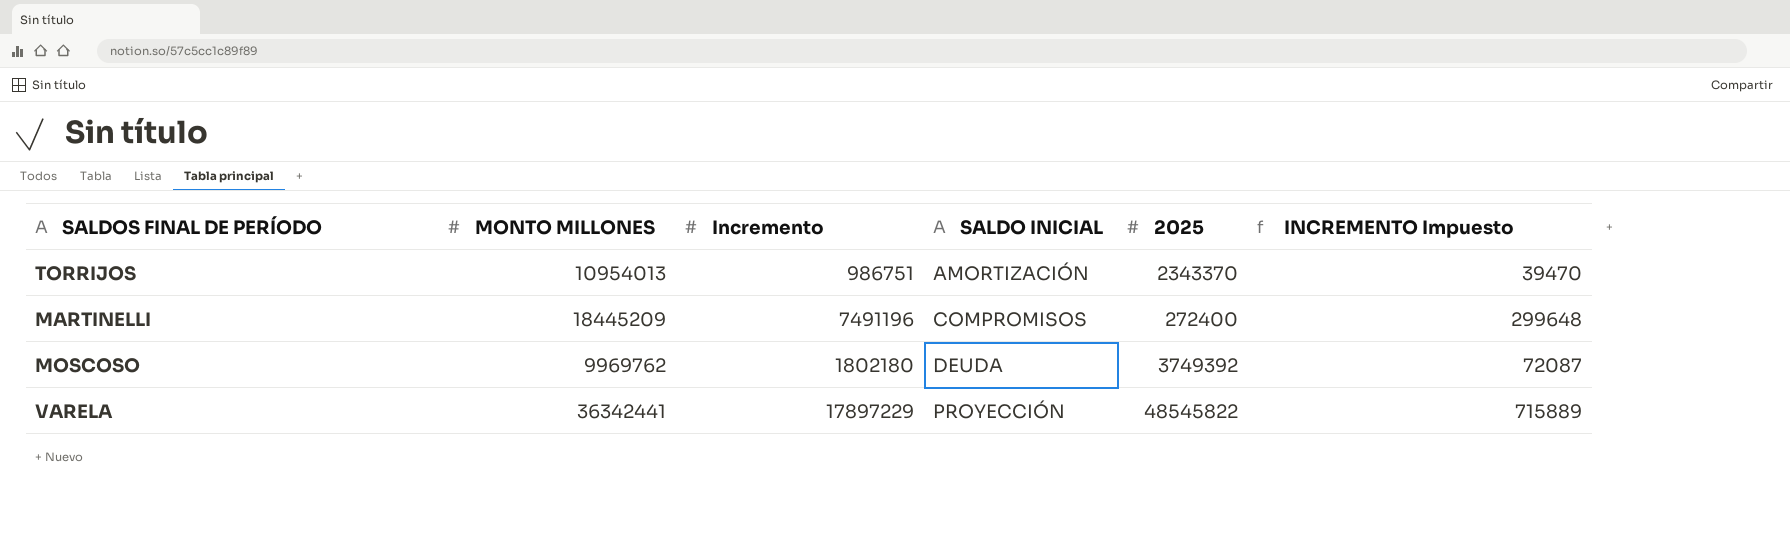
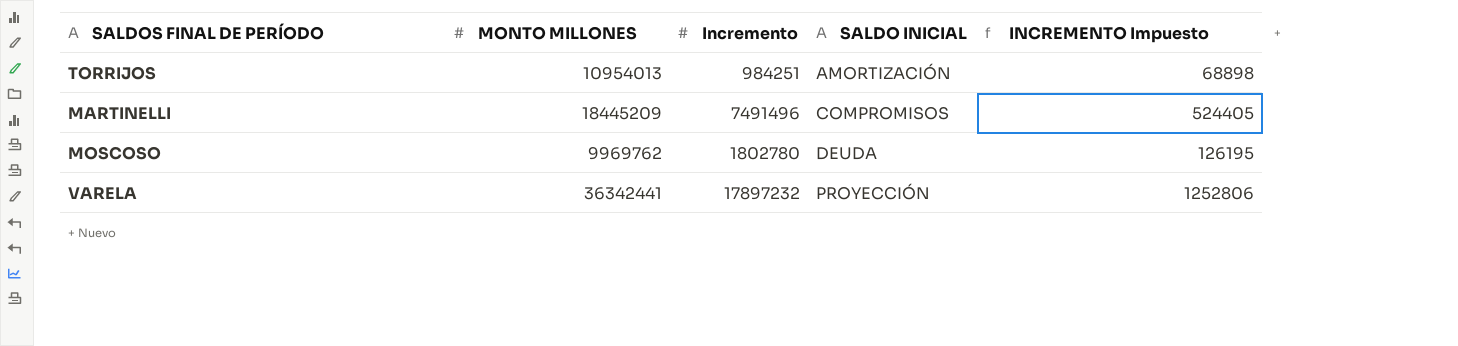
column 2025 | position: 5 -> none
column INCREMENTO Impuesto | formula: [Incremento] * 0,04 -> [Incremento] * 0,07
TORRIJOS | Incremento: 986751 -> 984251
MARTINELLI | Incremento: 7491196 -> 7491496
MOSCOSO | Incremento: 1802180 -> 1802780
VARELA | Incremento: 17897229 -> 17897232

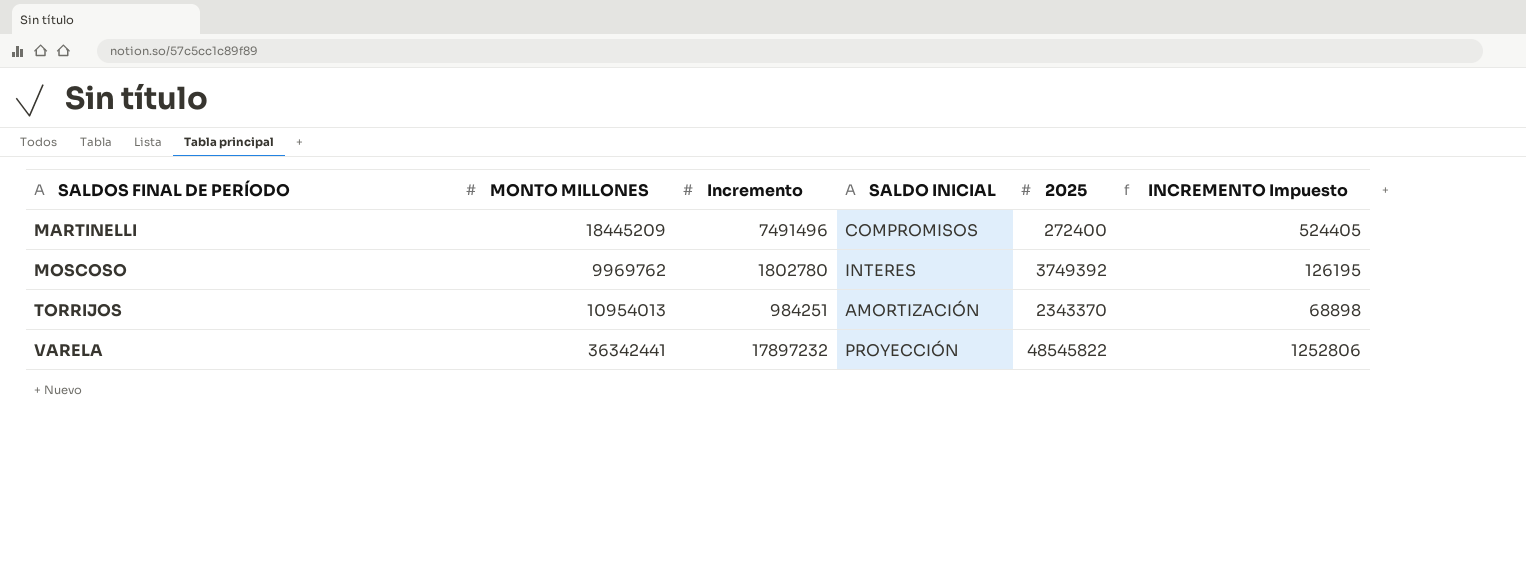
row order: SALDO INICIAL ascending -> SALDOS FINAL DE PERÍODO ascending
column 2025 | position: none -> 5
MOSCOSO | SALDO INICIAL: DEUDA -> INTERES

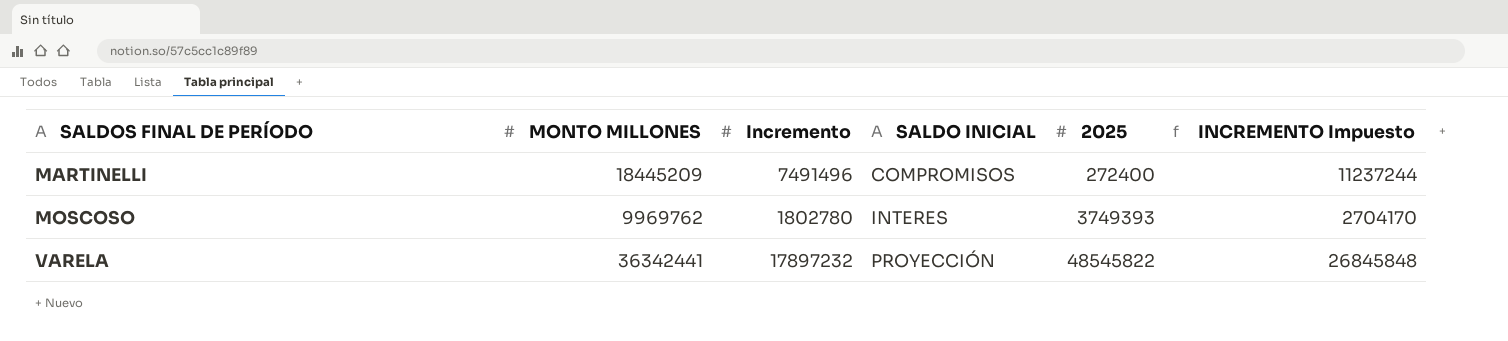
column INCREMENTO Impuesto | formula: [Incremento] * 0,07 -> [Incremento] * 1,5
row TORRIJOS: 10954013 | 984251 | AMORTIZACIÓN | 2343370 | 68898 -> none
MOSCOSO | 2025: 3749392 -> 3749393

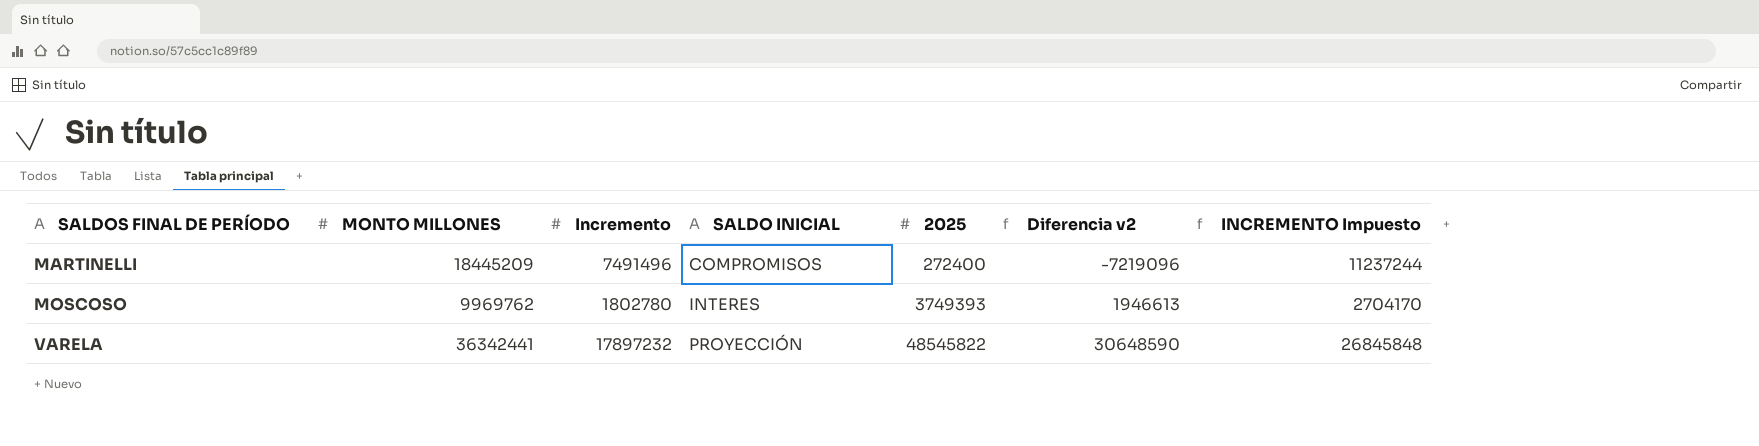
column Diferencia v2 | formula: none -> [2025] - [Incremento]

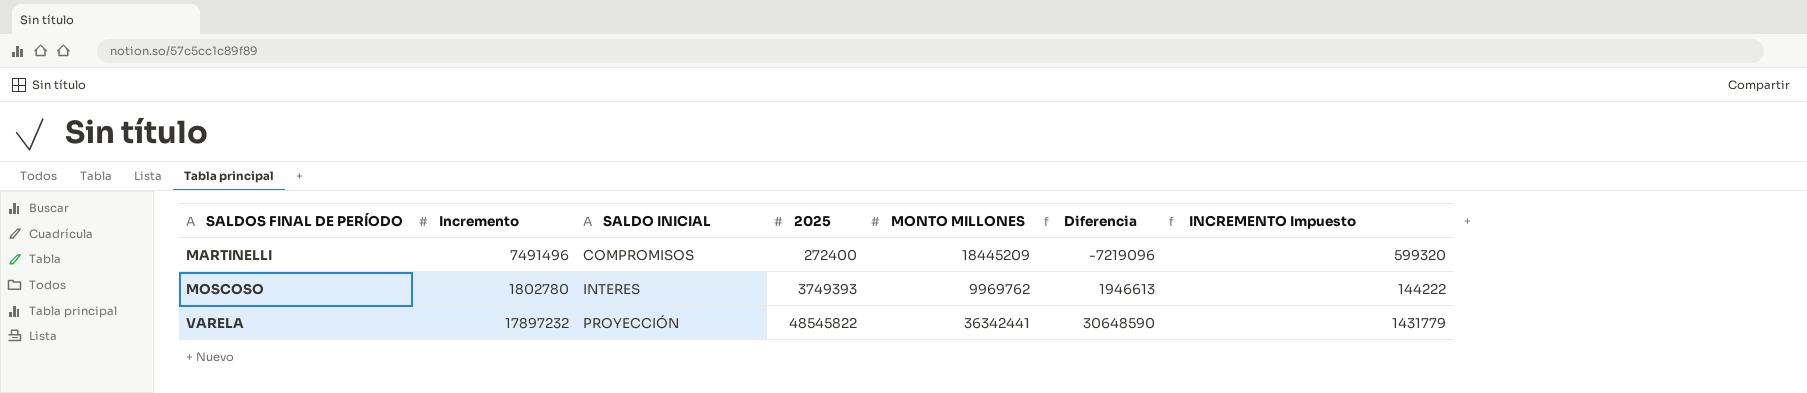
column MONTO MILLONES | position: 2 -> 5
column name: Diferencia v2 -> Diferencia
column INCREMENTO Impuesto | formula: [Incremento] * 1,5 -> [Incremento] * 0,08

